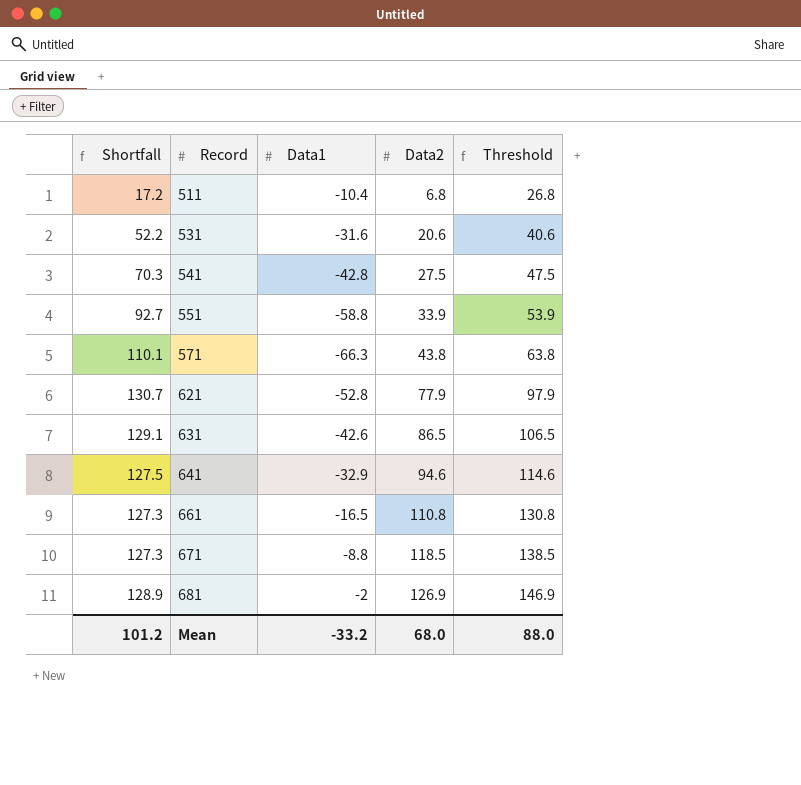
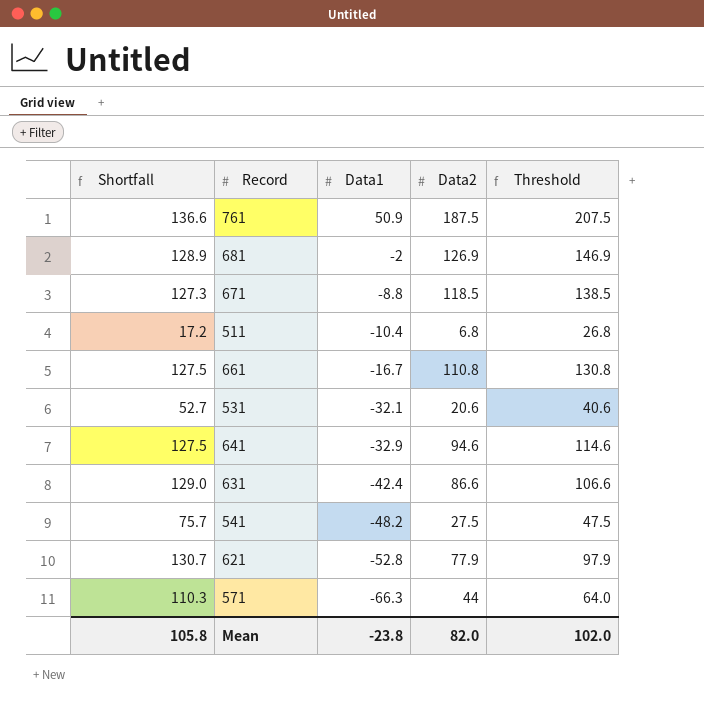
row order: Record ascending -> Data1 descending
row 551: 92.7 | -58.8 | 33.9 | 53.9 -> none
row 761: none -> 136.6 | 50.9 | 187.5 | 207.5
661 | Shortfall: 127.3 -> 127.5
661 | Data1: -16.5 -> -16.7
531 | Shortfall: 52.2 -> 52.7
531 | Data1: -31.6 -> -32.1
631 | Shortfall: 129.1 -> 129.0
631 | Data1: -42.6 -> -42.4
631 | Data2: 86.5 -> 86.6
631 | Threshold: 106.5 -> 106.6
541 | Shortfall: 70.3 -> 75.7
541 | Data1: -42.8 -> -48.2
571 | Shortfall: 110.1 -> 110.3
571 | Data2: 43.8 -> 44
571 | Threshold: 63.8 -> 64.0
Mean | Shortfall: 101.2 -> 105.8
Mean | Data1: -33.2 -> -23.8
Mean | Data2: 68.0 -> 82.0
Mean | Threshold: 88.0 -> 102.0

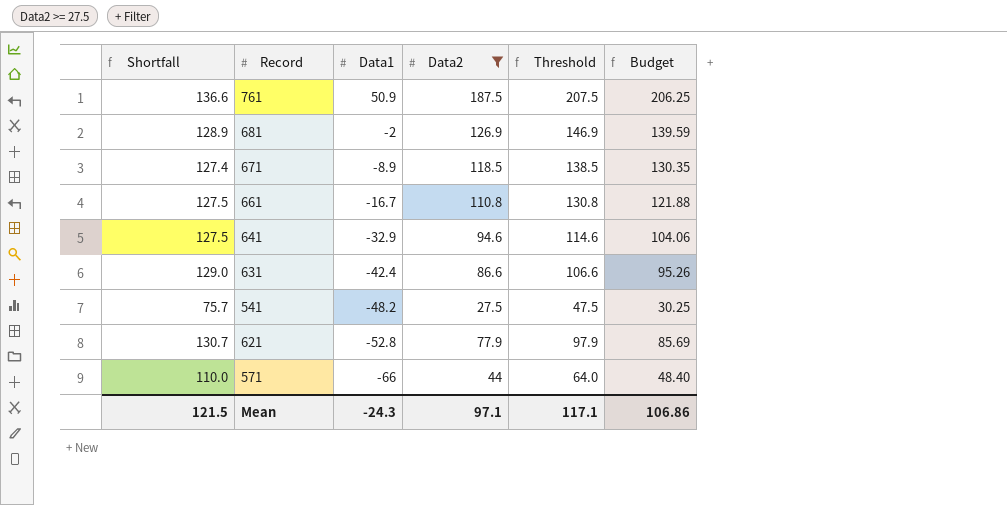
filter: none -> Data2 >= 27.5
column Budget | formula: none -> [Data2] * 1.1
671 | Shortfall: 127.3 -> 127.4
671 | Data1: -8.8 -> -8.9
571 | Shortfall: 110.3 -> 110.0
571 | Data1: -66.3 -> -66
Mean | Shortfall: 105.8 -> 121.5
Mean | Data1: -23.8 -> -24.3
Mean | Data2: 82.0 -> 97.1
Mean | Threshold: 102.0 -> 117.1

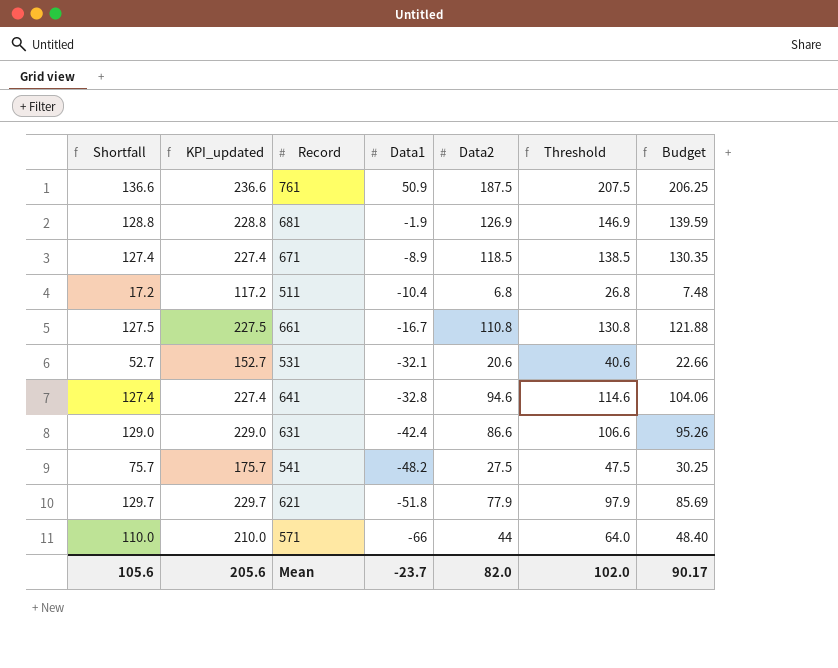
filter: Data2 >= 27.5 -> none
column KPI_updated | formula: none -> [Shortfall] + 100
681 | Shortfall: 128.9 -> 128.8
681 | Data1: -2 -> -1.9
641 | Shortfall: 127.5 -> 127.4
641 | Data1: -32.9 -> -32.8
621 | Shortfall: 130.7 -> 129.7
621 | Data1: -52.8 -> -51.8
Mean | Shortfall: 121.5 -> 105.6
Mean | Data1: -24.3 -> -23.7
Mean | Data2: 97.1 -> 82.0
Mean | Threshold: 117.1 -> 102.0
Mean | Budget: 106.86 -> 90.17

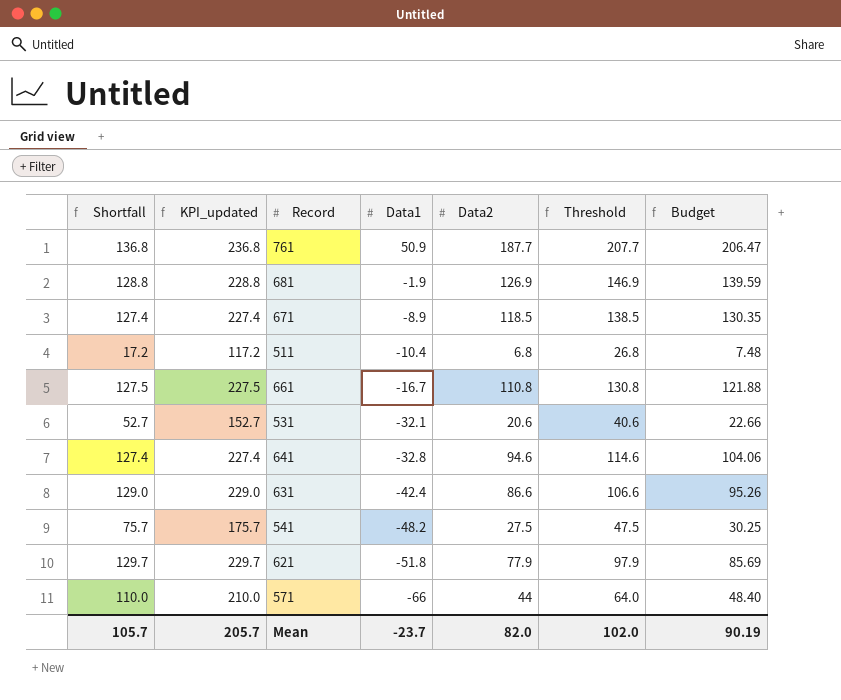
761 | Shortfall: 136.6 -> 136.8
761 | KPI_updated: 236.6 -> 236.8
761 | Data2: 187.5 -> 187.7
761 | Threshold: 207.5 -> 207.7
761 | Budget: 206.25 -> 206.47
Mean | Shortfall: 105.6 -> 105.7
Mean | KPI_updated: 205.6 -> 205.7
Mean | Budget: 90.17 -> 90.19

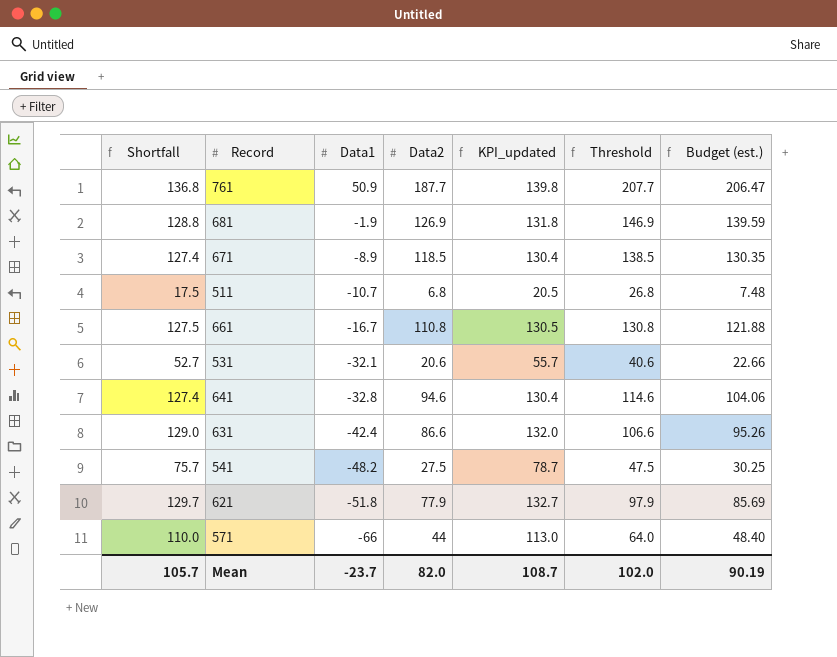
column KPI_updated | formula: [Shortfall] + 100 -> [Shortfall] + 3
column KPI_updated | position: 2 -> 5
column name: Budget -> Budget (est.)
511 | Shortfall: 17.2 -> 17.5
511 | Data1: -10.4 -> -10.7
Mean | KPI_updated: 205.7 -> 108.7

